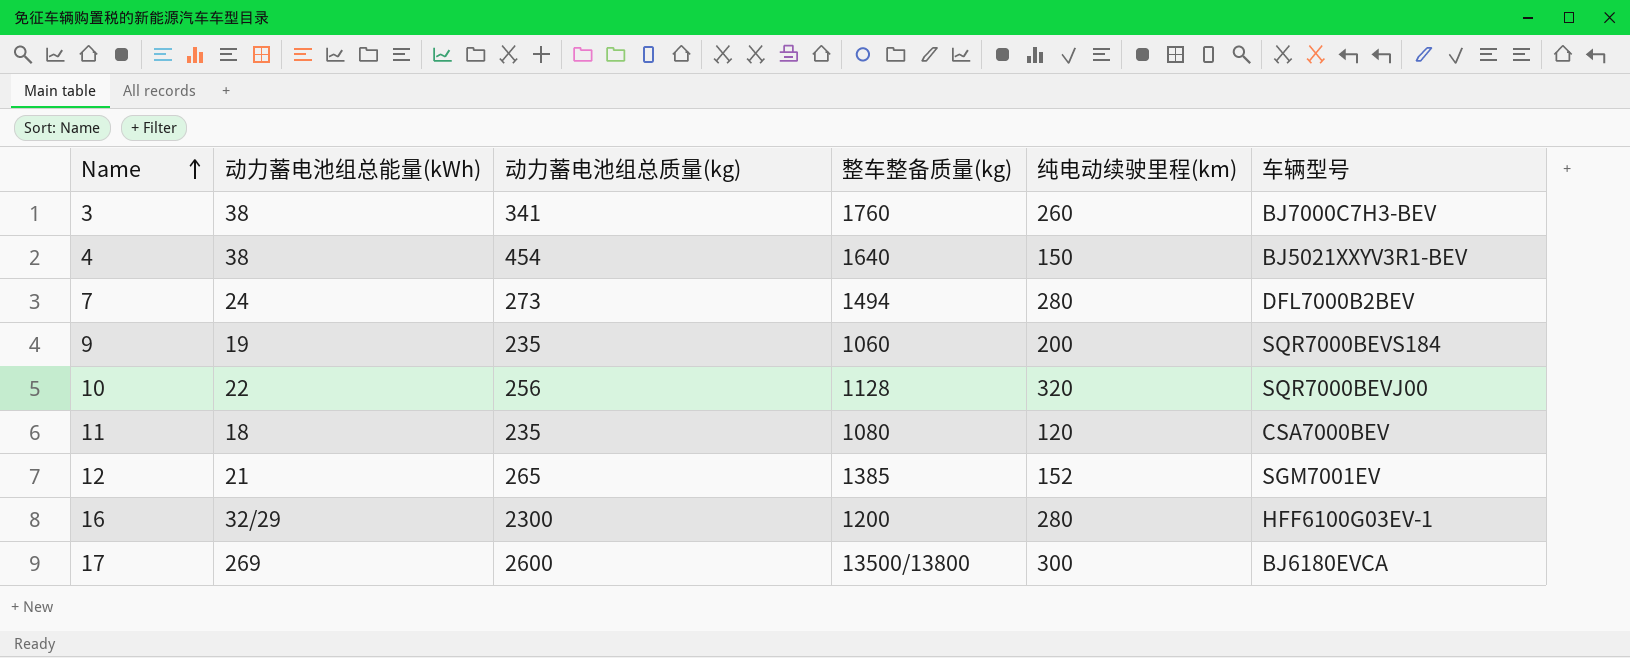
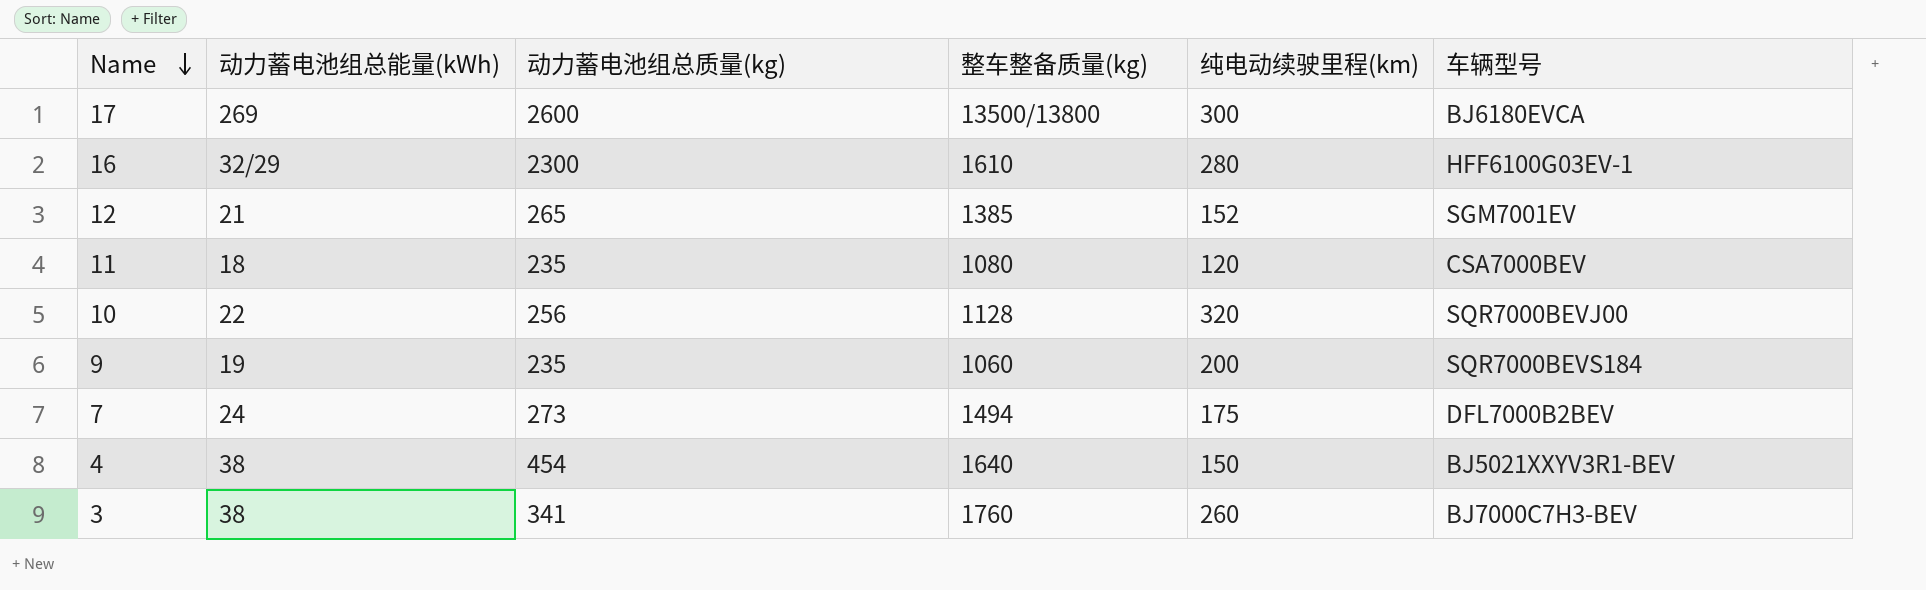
row order: Name ascending -> Name descending
16 | 整车整备质量(kg): 1200 -> 1610
7 | 纯电动续驶里程(km): 280 -> 175

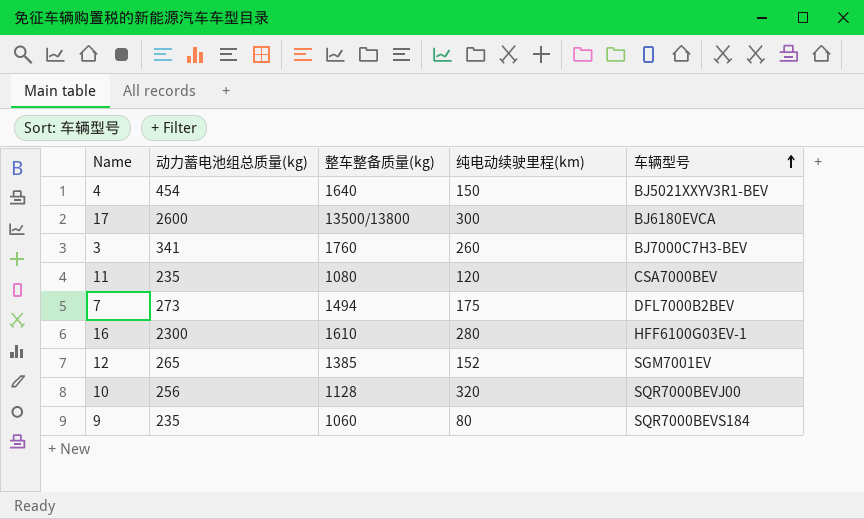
row order: Name descending -> 车辆型号 ascending
column 动力蓄电池组总能量(kWh) | position: 2 -> none
9 | 纯电动续驶里程(km): 200 -> 80

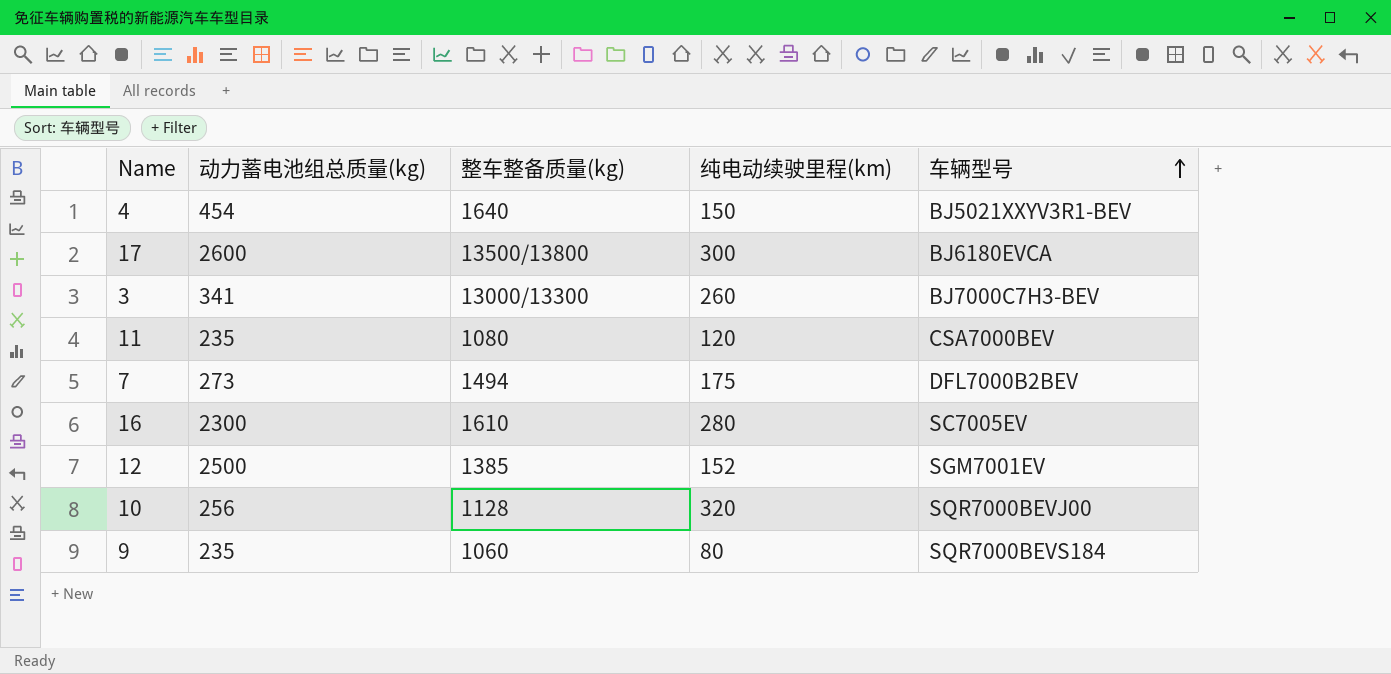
3 | 整车整备质量(kg): 1760 -> 13000/13300
16 | 车辆型号: HFF6100G03EV-1 -> SC7005EV
12 | 动力蓄电池组总质量(kg): 265 -> 2500

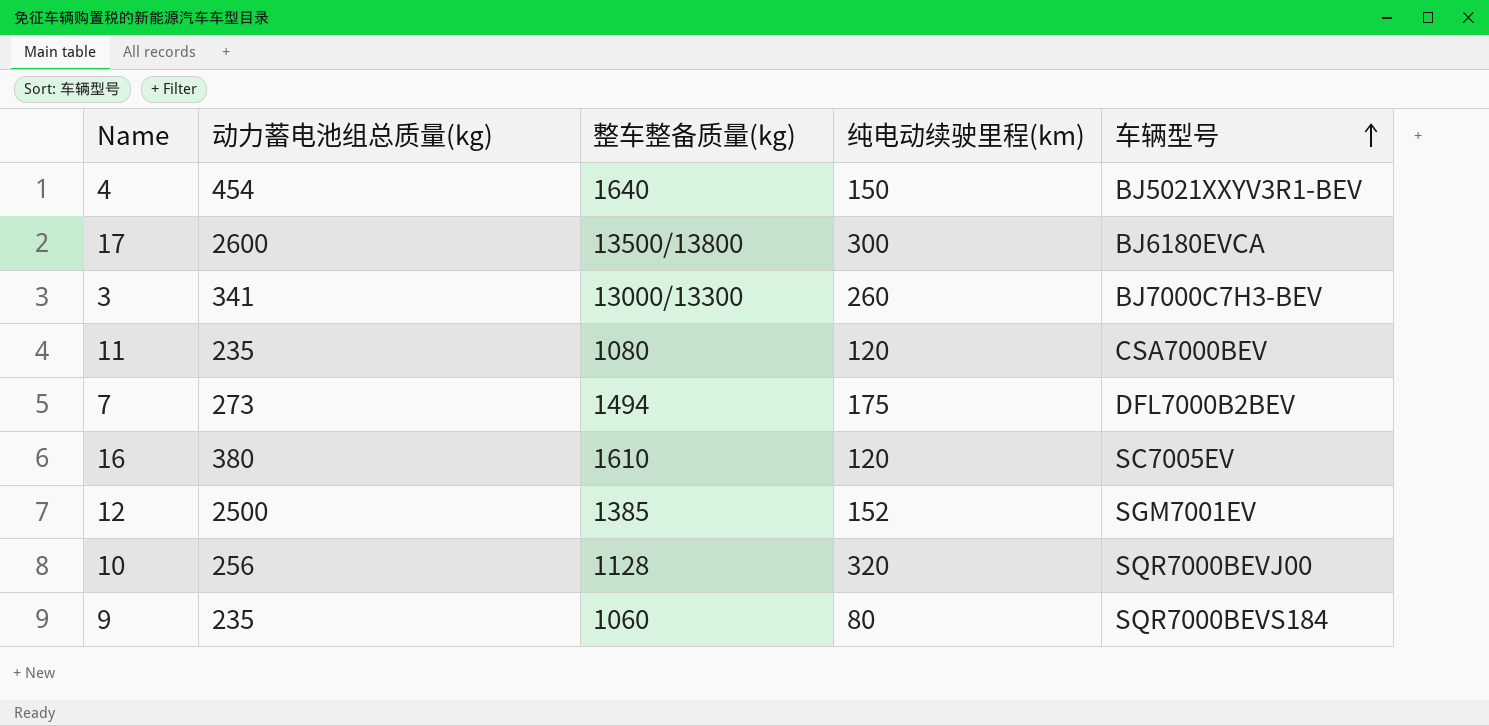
16 | 动力蓄电池组总质量(kg): 2300 -> 380
16 | 纯电动续驶里程(km): 280 -> 120

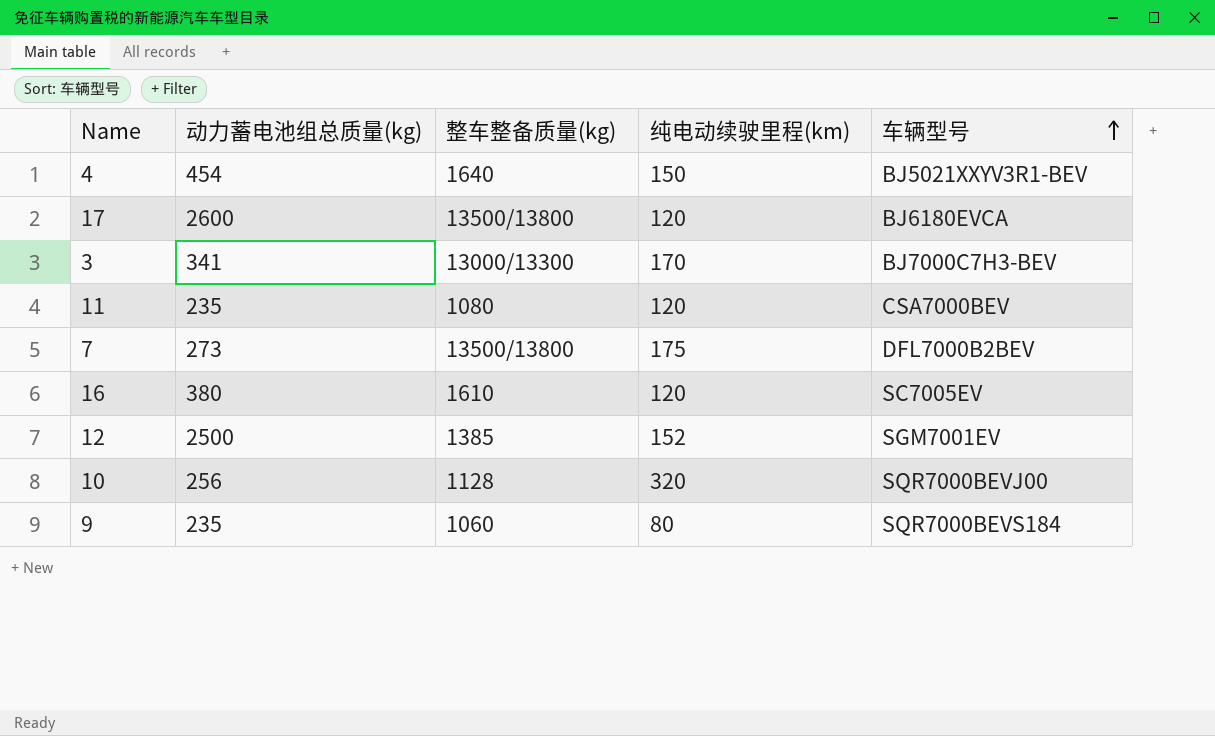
17 | 纯电动续驶里程(km): 300 -> 120
3 | 纯电动续驶里程(km): 260 -> 170
7 | 整车整备质量(kg): 1494 -> 13500/13800

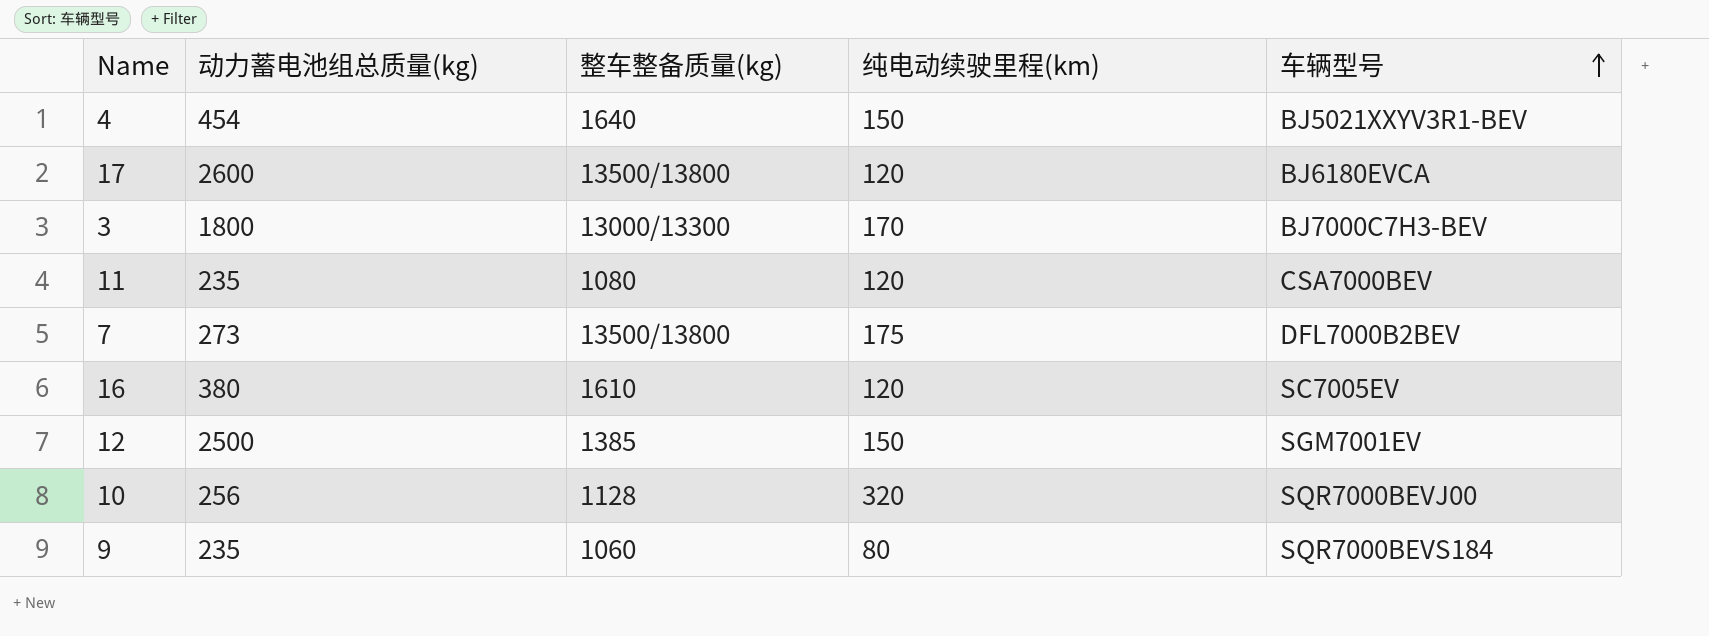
3 | 动力蓄电池组总质量(kg): 341 -> 1800
12 | 纯电动续驶里程(km): 152 -> 150

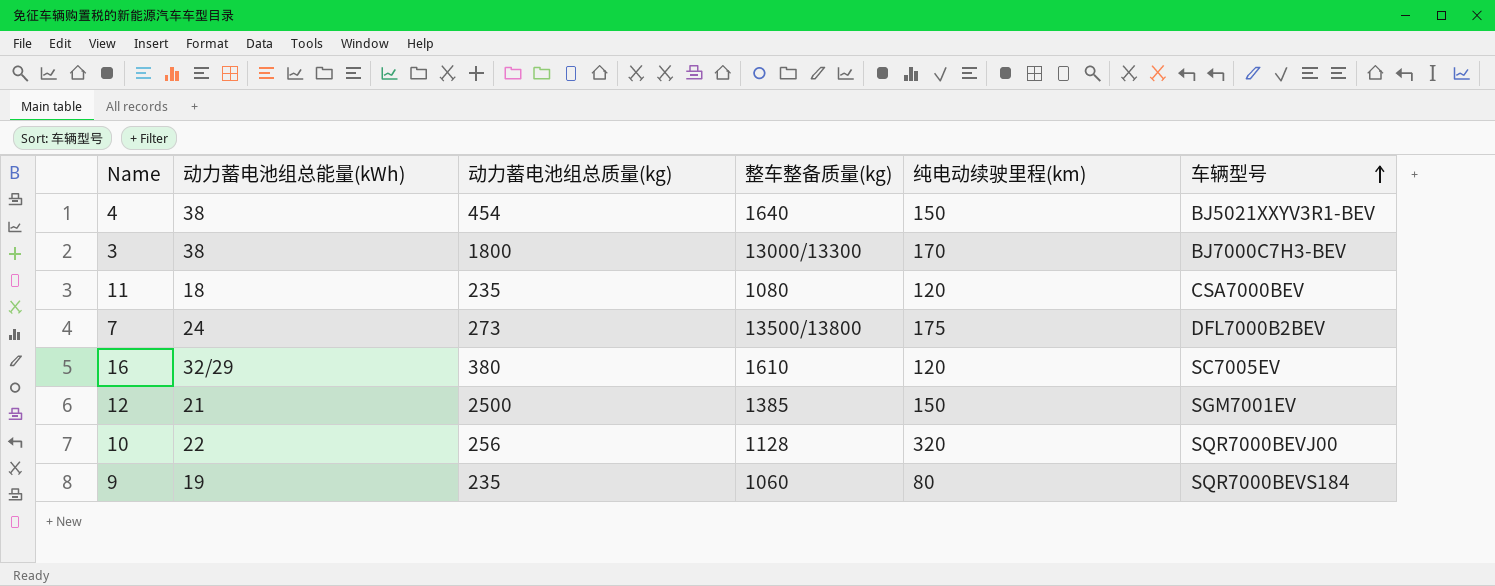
column 动力蓄电池组总能量(kWh) | position: none -> 2
row 17: 2600 | 13500/13800 | 120 | BJ6180EVCA -> none

